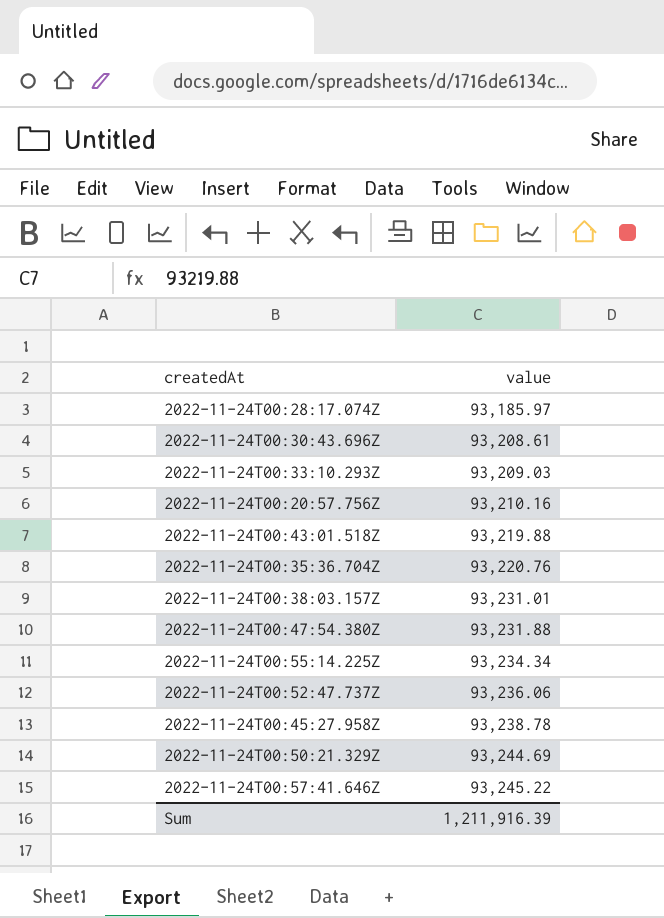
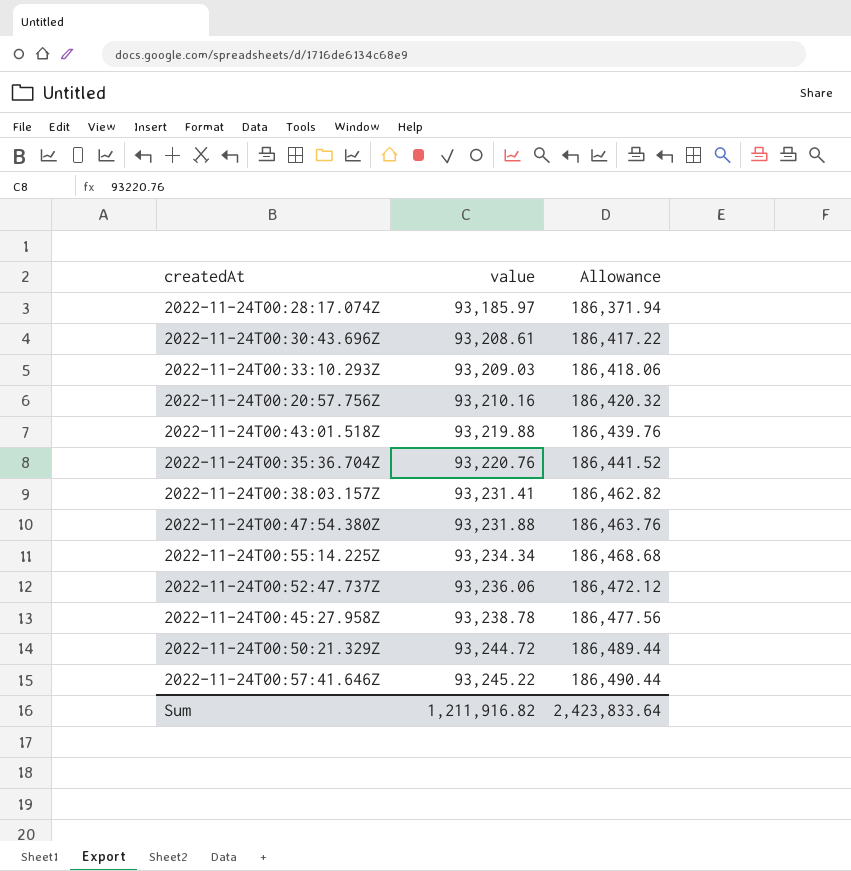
column Allowance | formula: none -> [value] * 2
2022-11-24T00:38:03.157Z | value: 93,231.01 -> 93,231.41
2022-11-24T00:50:21.329Z | value: 93,244.69 -> 93,244.72
Sum | value: 1,211,916.39 -> 1,211,916.82

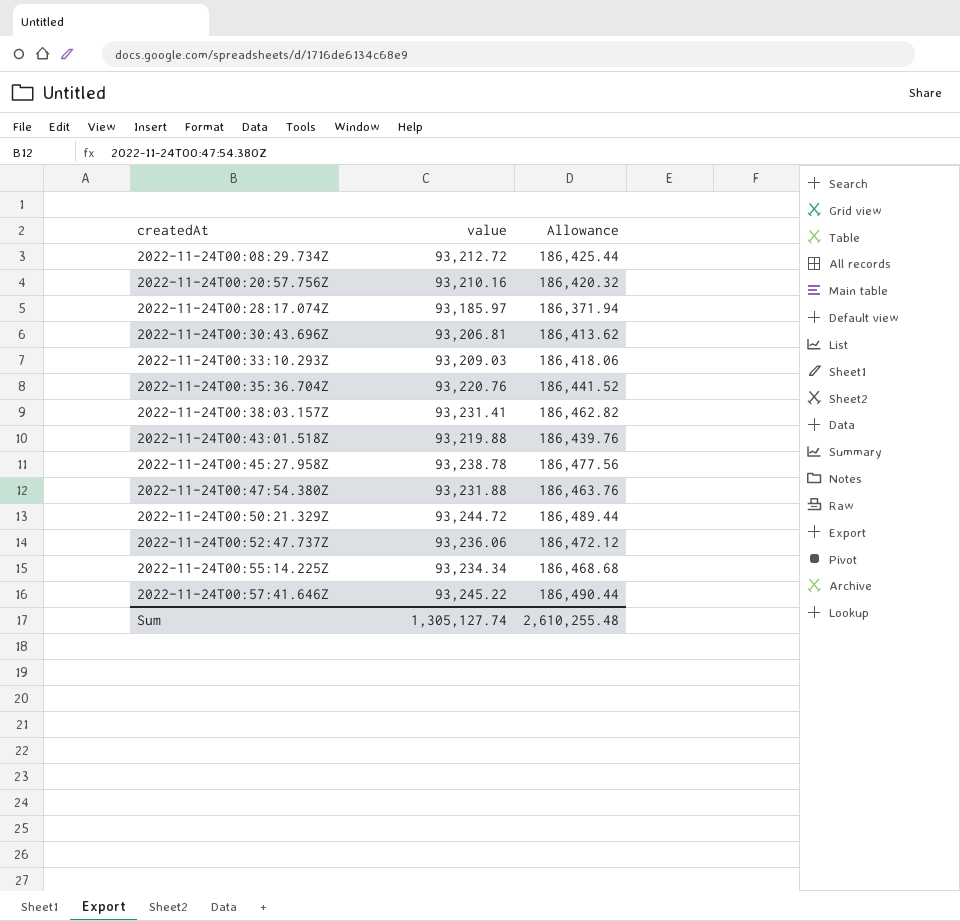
row order: value ascending -> createdAt ascending
row 2022-11-24T00:08:29.734Z: none -> 93,212.72 | 186,425.44
2022-11-24T00:30:43.696Z | value: 93,208.61 -> 93,206.81
2022-11-24T00:30:43.696Z | Allowance: 186,417.22 -> 186,413.62
Sum | value: 1,211,916.82 -> 1,305,127.74
Sum | Allowance: 2,423,833.64 -> 2,610,255.48

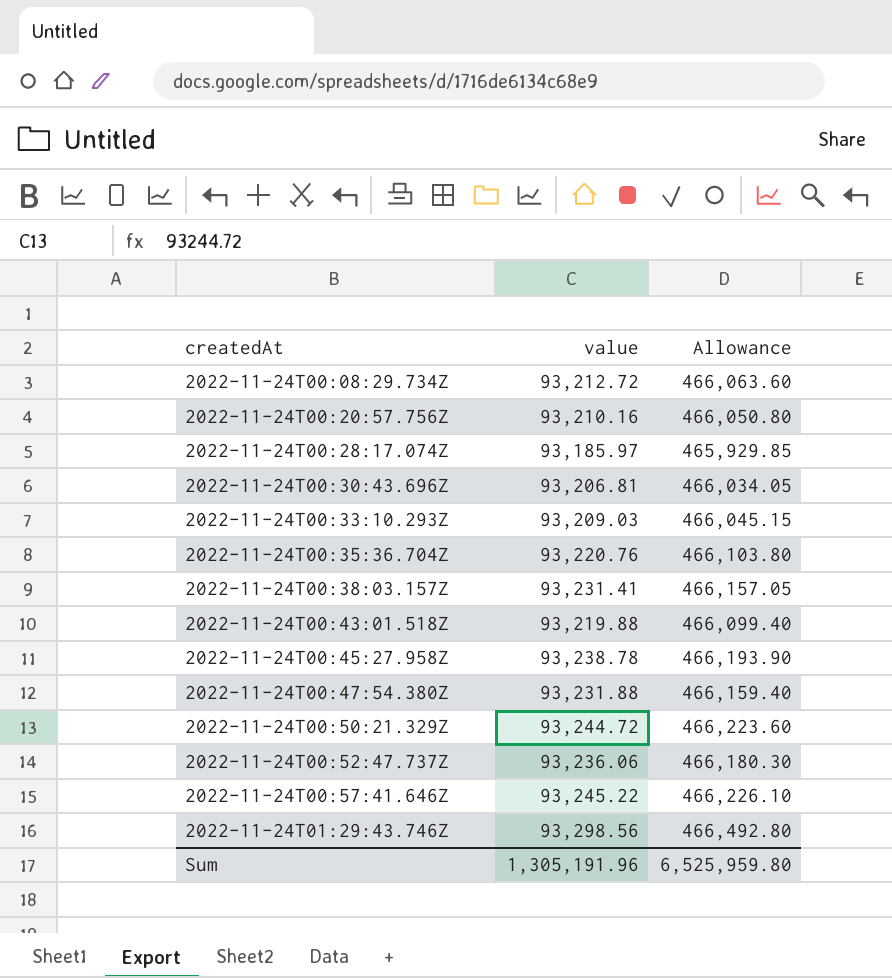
column Allowance | formula: [value] * 2 -> [value] * 5
row 2022-11-24T00:55:14.225Z: 93,234.34 | 186,468.68 -> none
row 2022-11-24T01:29:43.746Z: none -> 93,298.56 | 466,492.80
Sum | value: 1,305,127.74 -> 1,305,191.96
Sum | Allowance: 2,610,255.48 -> 6,525,959.80

